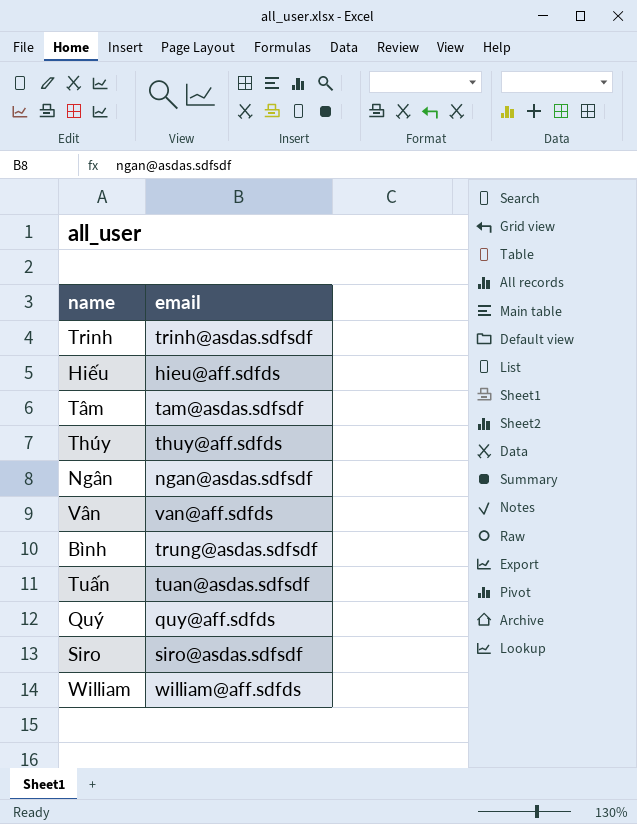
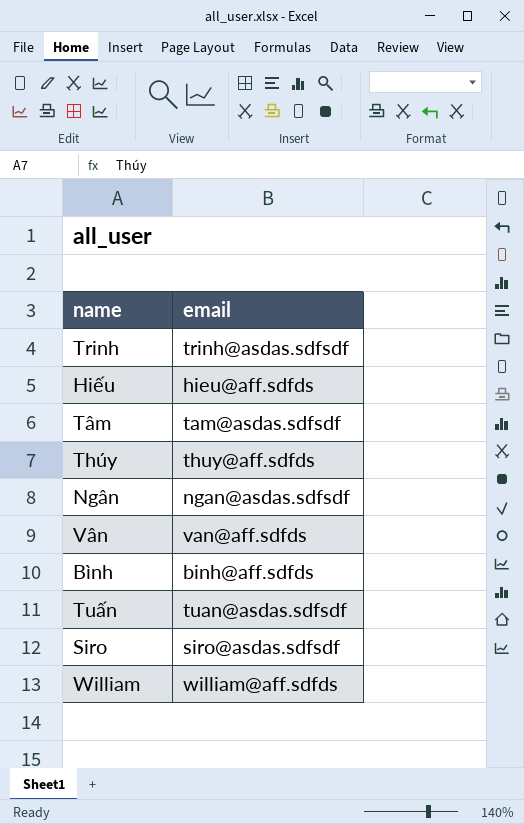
row Quý: quy@aff.sdfds -> none
Bình | email: trung@asdas.sdfsdf -> binh@aff.sdfds

